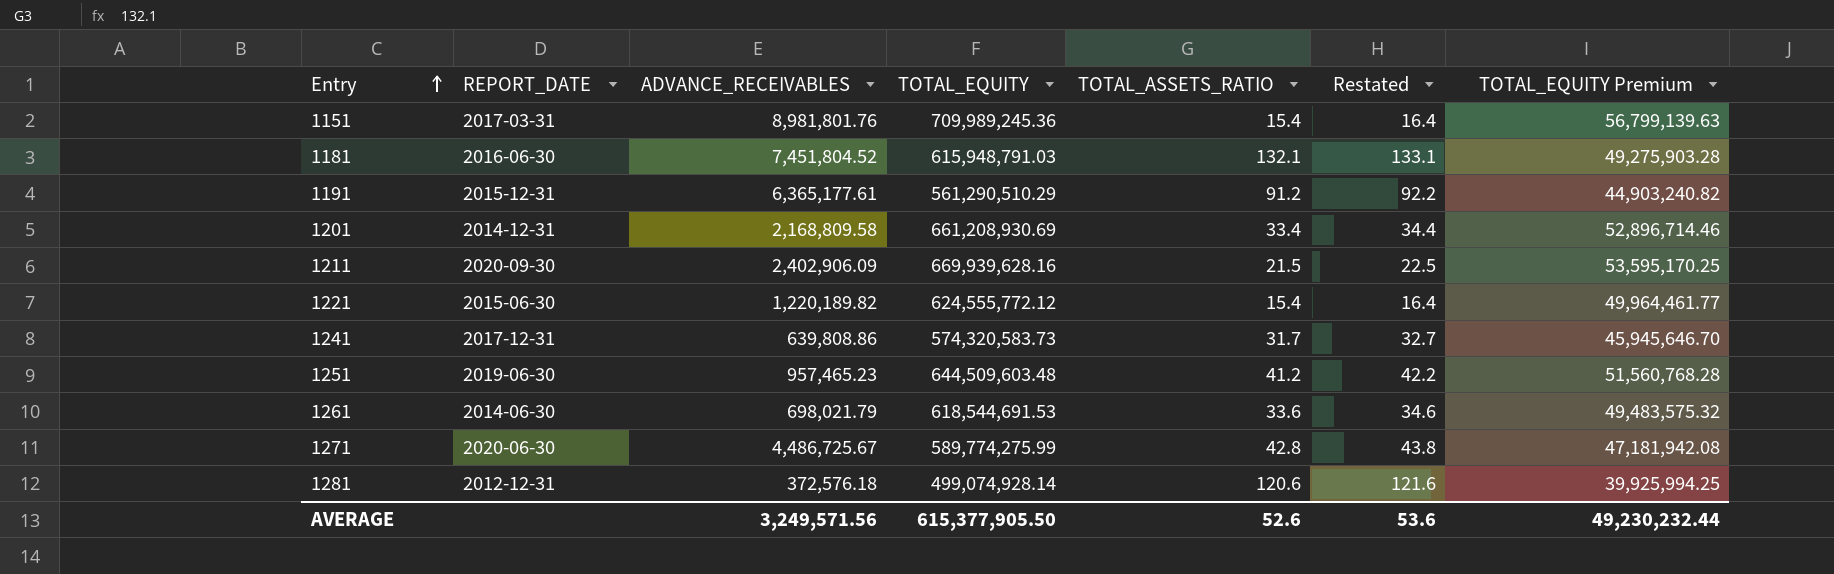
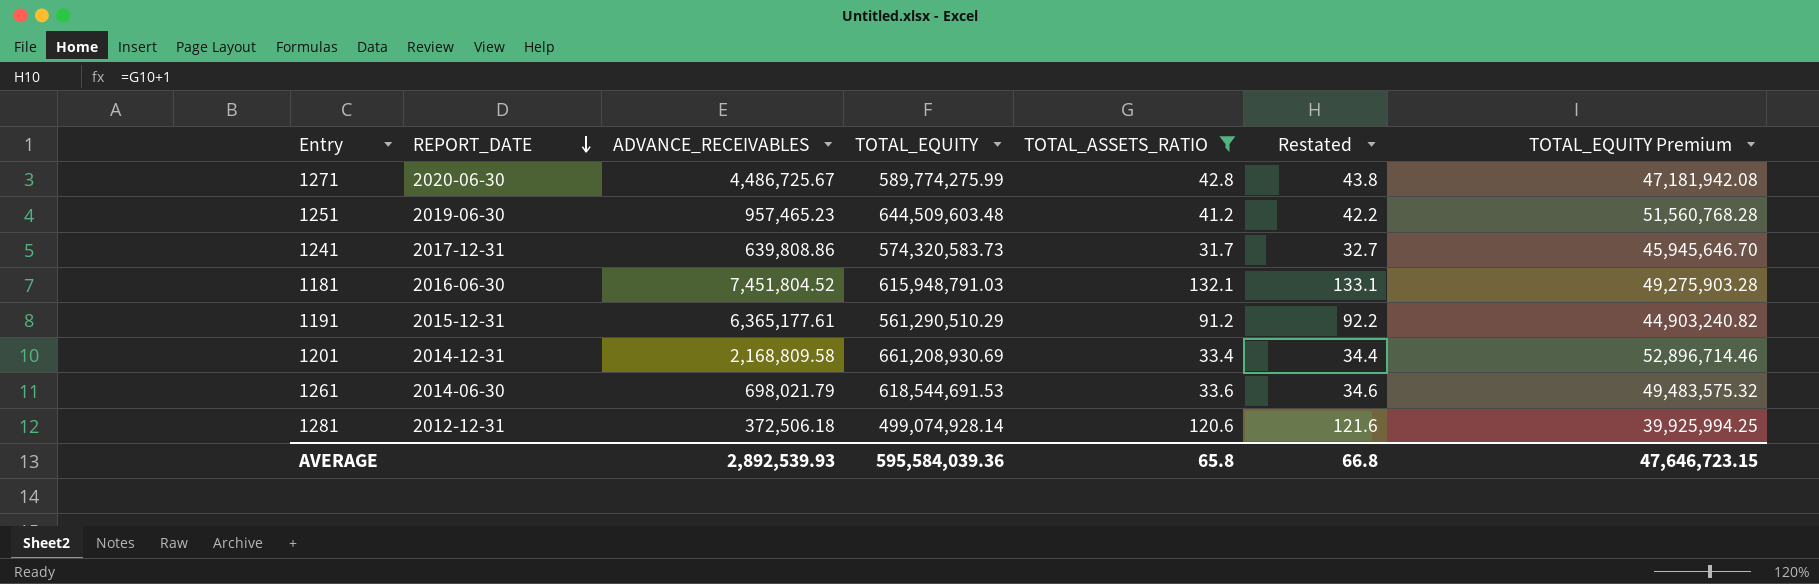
filter: none -> TOTAL_ASSETS_RATIO >= 31.7
row order: Entry ascending -> REPORT_DATE descending
1281 | ADVANCE_RECEIVABLES: 372,576.18 -> 372,506.18
AVERAGE | ADVANCE_RECEIVABLES: 3,249,571.56 -> 2,892,539.93
AVERAGE | TOTAL_EQUITY: 615,377,905.50 -> 595,584,039.36
AVERAGE | TOTAL_ASSETS_RATIO: 52.6 -> 65.8
AVERAGE | Restated: 53.6 -> 66.8
AVERAGE | TOTAL_EQUITY Premium: 49,230,232.44 -> 47,646,723.15

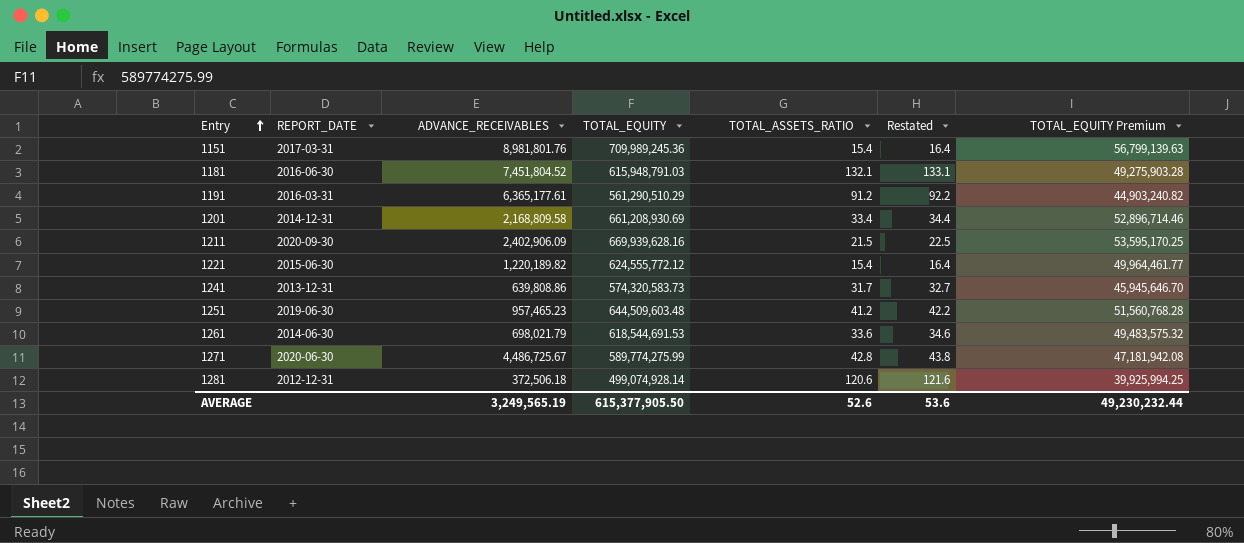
filter: TOTAL_ASSETS_RATIO >= 31.7 -> none
row order: REPORT_DATE descending -> Entry ascending
1191 | REPORT_DATE: 2015-12-31 -> 2016-03-31
1241 | REPORT_DATE: 2017-12-31 -> 2013-12-31
AVERAGE | ADVANCE_RECEIVABLES: 2,892,539.93 -> 3,249,565.19
AVERAGE | TOTAL_EQUITY: 595,584,039.36 -> 615,377,905.50
AVERAGE | TOTAL_ASSETS_RATIO: 65.8 -> 52.6
AVERAGE | Restated: 66.8 -> 53.6
AVERAGE | TOTAL_EQUITY Premium: 47,646,723.15 -> 49,230,232.44

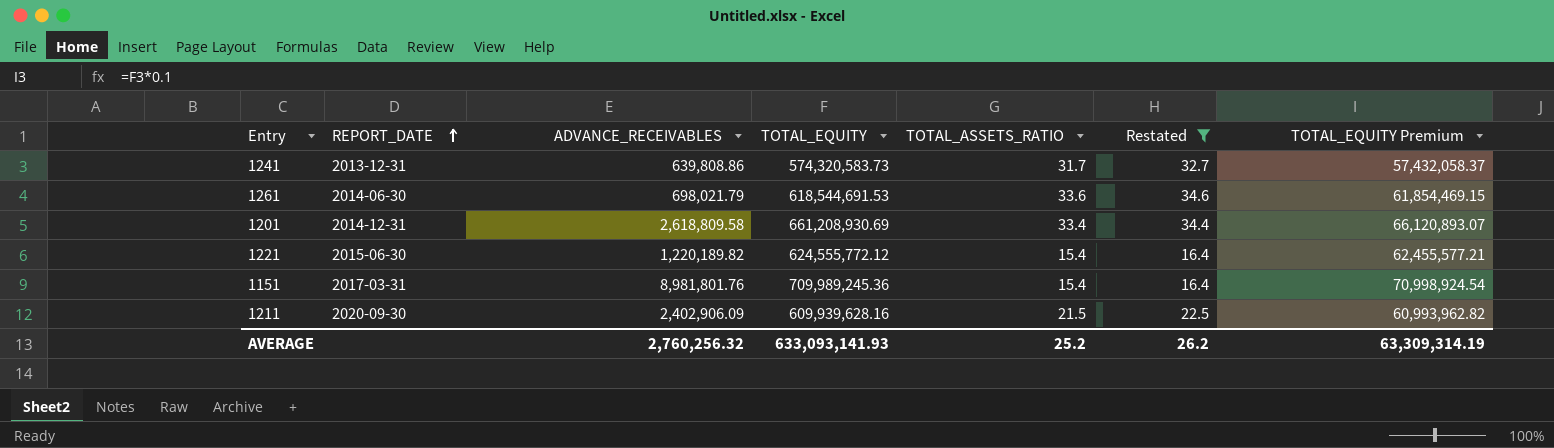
filter: none -> Restated <= 34.6
row order: Entry ascending -> REPORT_DATE ascending
column TOTAL_EQUITY Premium | formula: [TOTAL_EQUITY] * 0.08 -> [TOTAL_EQUITY] * 0.1
1201 | ADVANCE_RECEIVABLES: 2,168,809.58 -> 2,618,809.58
1211 | TOTAL_EQUITY: 669,939,628.16 -> 609,939,628.16
AVERAGE | ADVANCE_RECEIVABLES: 3,249,565.19 -> 2,760,256.32
AVERAGE | TOTAL_EQUITY: 615,377,905.50 -> 633,093,141.93
AVERAGE | TOTAL_ASSETS_RATIO: 52.6 -> 25.2
AVERAGE | Restated: 53.6 -> 26.2
AVERAGE | TOTAL_EQUITY Premium: 49,230,232.44 -> 63,309,314.19

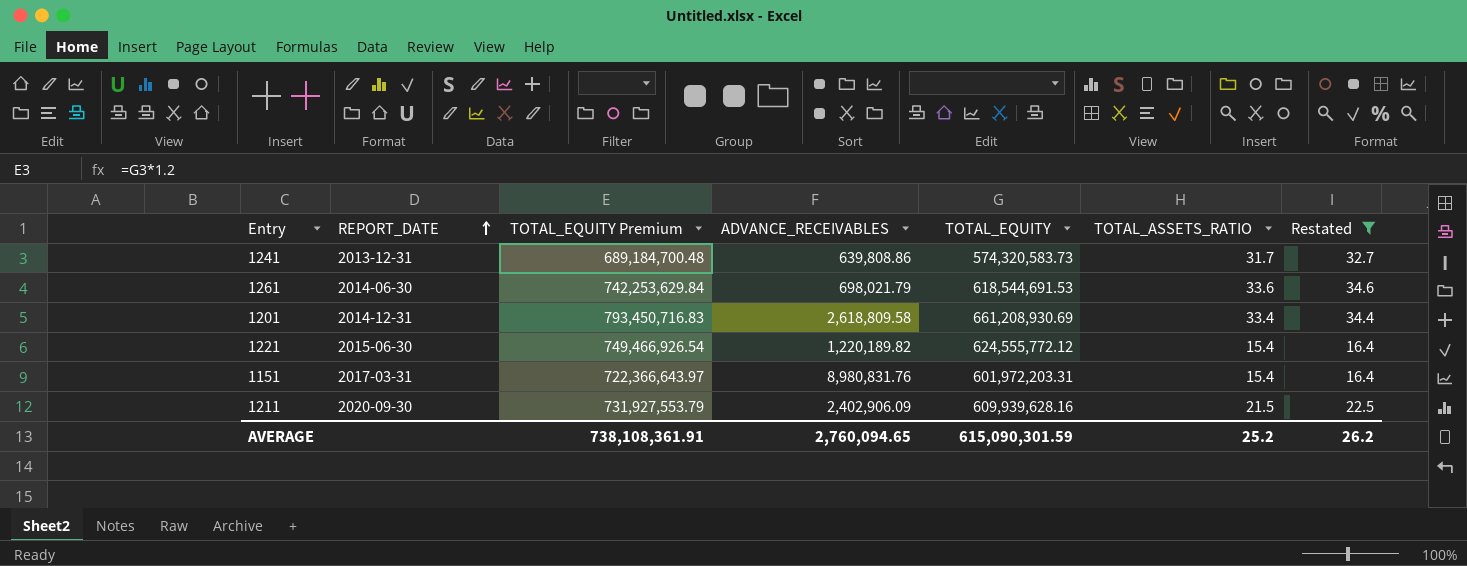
column TOTAL_EQUITY Premium | formula: [TOTAL_EQUITY] * 0.1 -> [TOTAL_EQUITY] * 1.2
column TOTAL_EQUITY Premium | position: 7 -> 3
1151 | ADVANCE_RECEIVABLES: 8,981,801.76 -> 8,980,831.76
1151 | TOTAL_EQUITY: 709,989,245.36 -> 601,972,203.31
AVERAGE | TOTAL_EQUITY Premium: 63,309,314.19 -> 738,108,361.91
AVERAGE | ADVANCE_RECEIVABLES: 2,760,256.32 -> 2,760,094.65
AVERAGE | TOTAL_EQUITY: 633,093,141.93 -> 615,090,301.59

